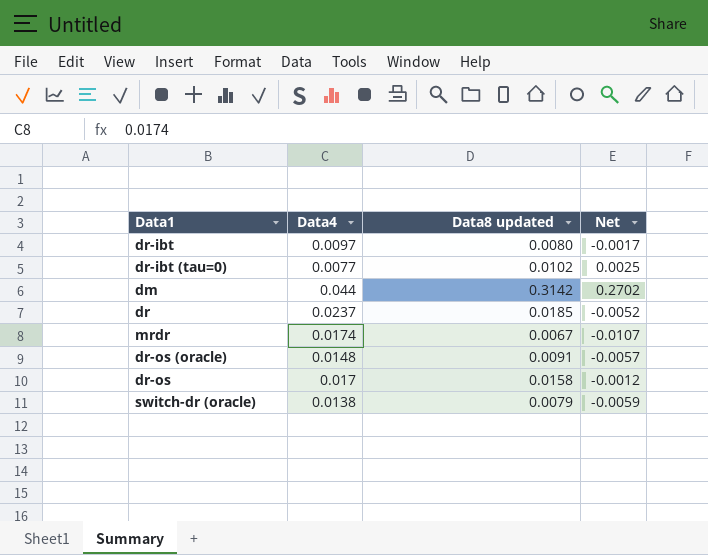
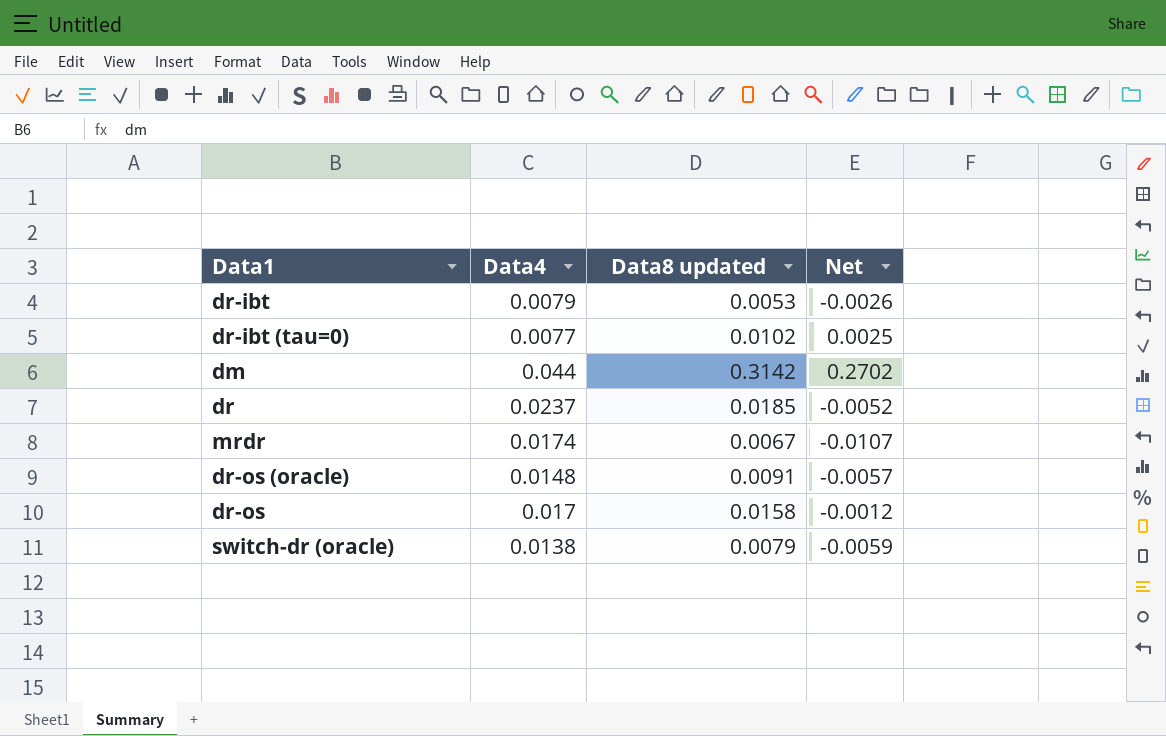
dr-ibt | Data4: 0.0097 -> 0.0079
dr-ibt | Data8 updated: 0.0080 -> 0.0053
dr-ibt | Net: -0.0017 -> -0.0026

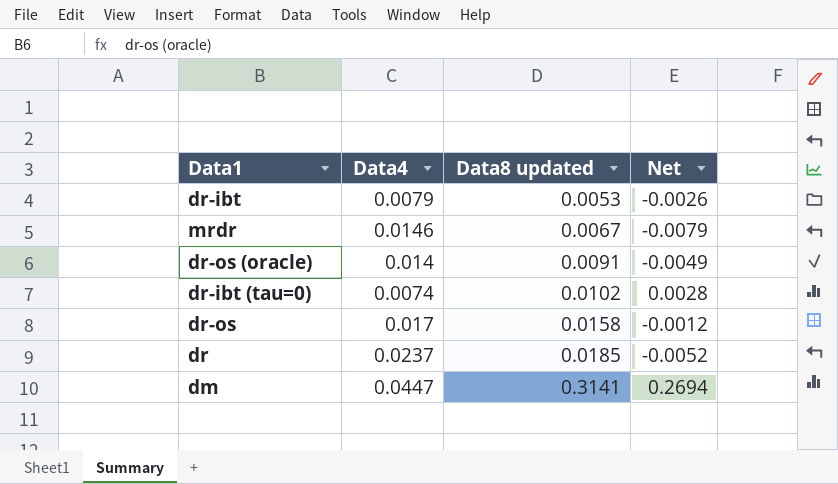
row order: none -> Data8 updated ascending
row switch-dr (oracle): 0.0138 | 0.0079 | -0.0059 -> none
mrdr | Data4: 0.0174 -> 0.0146
mrdr | Net: -0.0107 -> -0.0079
dr-os (oracle) | Data4: 0.0148 -> 0.014
dr-os (oracle) | Net: -0.0057 -> -0.0049
dr-ibt (tau=0) | Data4: 0.0077 -> 0.0074
dr-ibt (tau=0) | Net: 0.0025 -> 0.0028
dm | Data4: 0.044 -> 0.0447
dm | Data8 updated: 0.3142 -> 0.3141
dm | Net: 0.2702 -> 0.2694

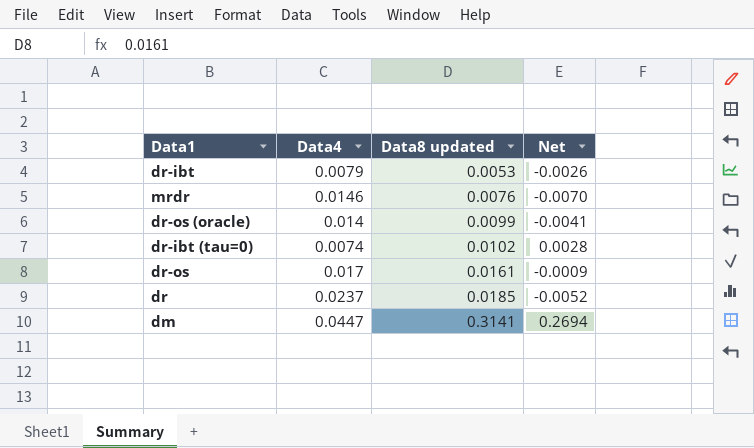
mrdr | Data8 updated: 0.0067 -> 0.0076
mrdr | Net: -0.0079 -> -0.0070
dr-os (oracle) | Data8 updated: 0.0091 -> 0.0099
dr-os (oracle) | Net: -0.0049 -> -0.0041
dr-os | Data8 updated: 0.0158 -> 0.0161
dr-os | Net: -0.0012 -> -0.0009

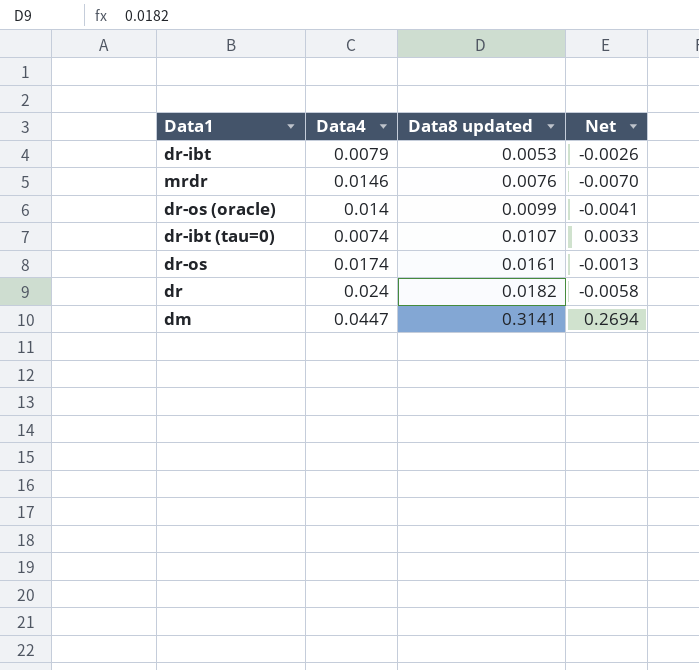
dr-ibt (tau=0) | Data8 updated: 0.0102 -> 0.0107
dr-ibt (tau=0) | Net: 0.0028 -> 0.0033
dr-os | Data4: 0.017 -> 0.0174
dr-os | Net: -0.0009 -> -0.0013
dr | Data4: 0.0237 -> 0.024
dr | Data8 updated: 0.0185 -> 0.0182
dr | Net: -0.0052 -> -0.0058

